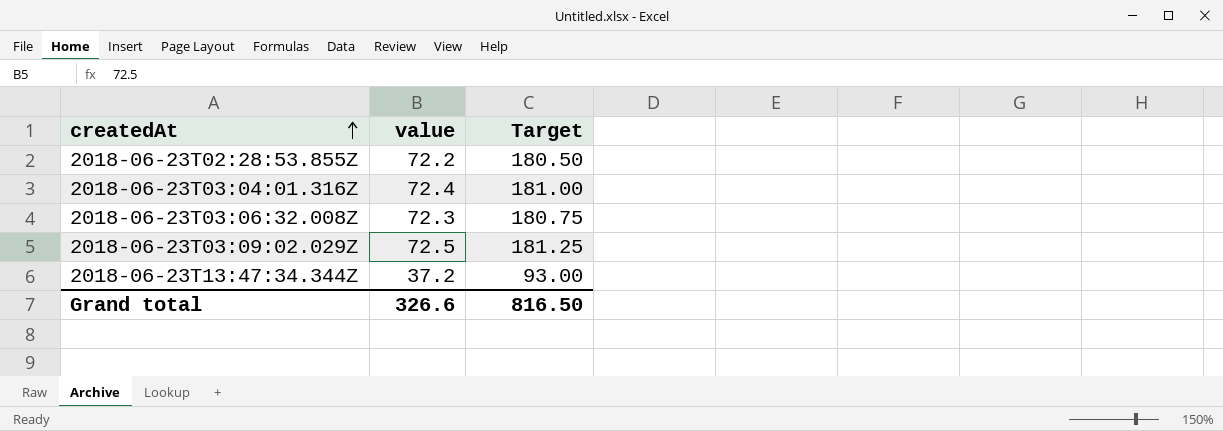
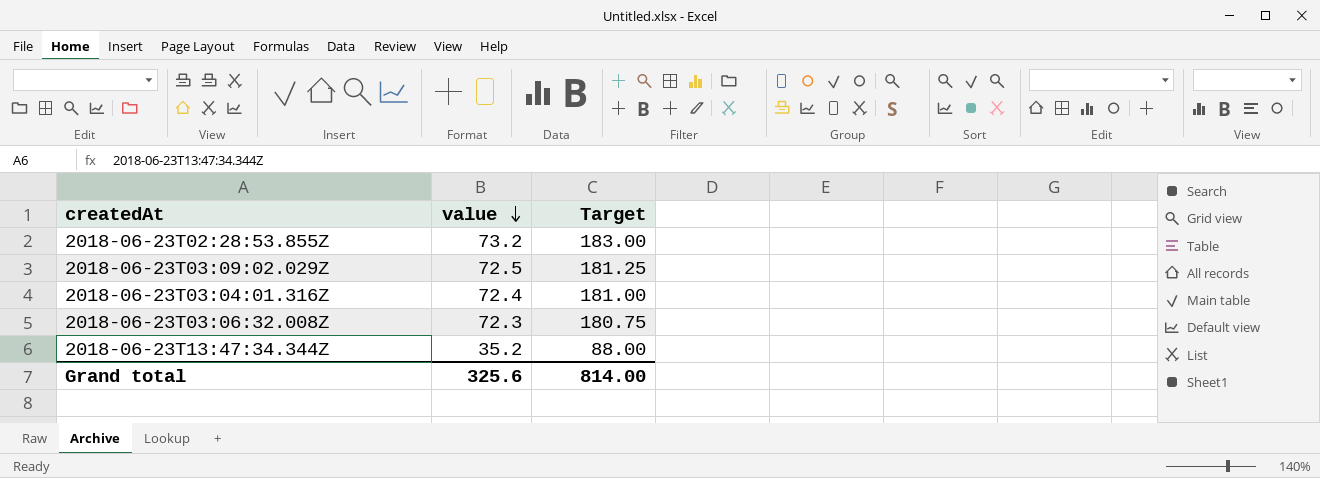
row order: createdAt ascending -> value descending
2018-06-23T02:28:53.855Z | value: 72.2 -> 73.2
2018-06-23T02:28:53.855Z | Target: 180.50 -> 183.00
2018-06-23T13:47:34.344Z | value: 37.2 -> 35.2
2018-06-23T13:47:34.344Z | Target: 93.00 -> 88.00
Grand total | value: 326.6 -> 325.6
Grand total | Target: 816.50 -> 814.00

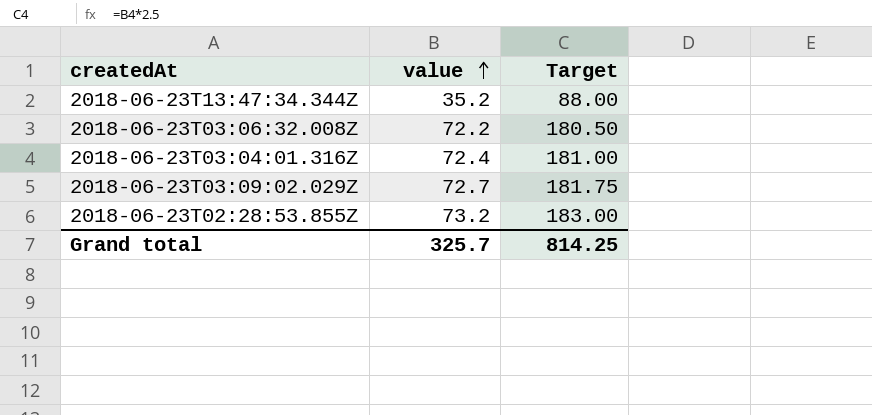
row order: value descending -> value ascending
2018-06-23T03:06:32.008Z | value: 72.3 -> 72.2
2018-06-23T03:06:32.008Z | Target: 180.75 -> 180.50
2018-06-23T03:09:02.029Z | value: 72.5 -> 72.7
2018-06-23T03:09:02.029Z | Target: 181.25 -> 181.75
Grand total | value: 325.6 -> 325.7
Grand total | Target: 814.00 -> 814.25

